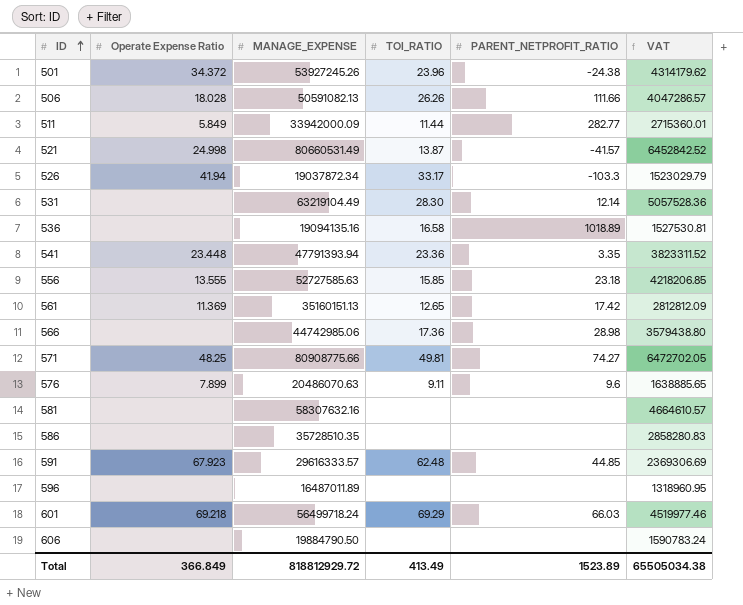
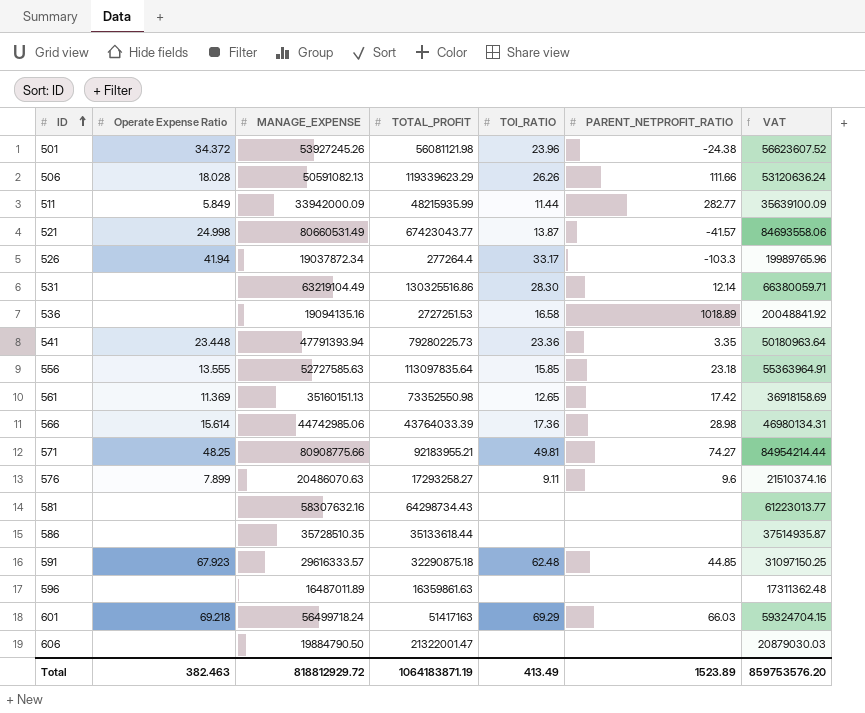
column TOTAL_PROFIT | position: none -> 4
column VAT | formula: [MANAGE_EXPENSE] * 0.08 -> [MANAGE_EXPENSE] * 1.05
566 | Operate Expense Ratio: none -> 15.614
Total | Operate Expense Ratio: 366.849 -> 382.463
Total | VAT: 65505034.38 -> 859753576.20

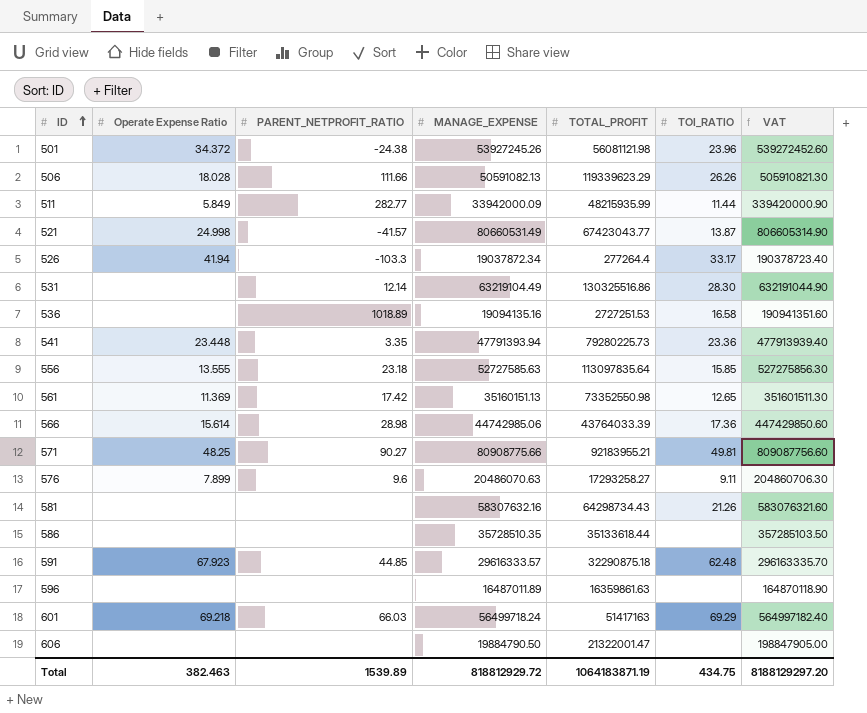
column PARENT_NETPROFIT_RATIO | position: 6 -> 3
column VAT | formula: [MANAGE_EXPENSE] * 1.05 -> [MANAGE_EXPENSE] * 10
571 | PARENT_NETPROFIT_RATIO: 74.27 -> 90.27
581 | TOI_RATIO: none -> 21.26
Total | PARENT_NETPROFIT_RATIO: 1523.89 -> 1539.89
Total | TOI_RATIO: 413.49 -> 434.75
Total | VAT: 859753576.20 -> 8188129297.20

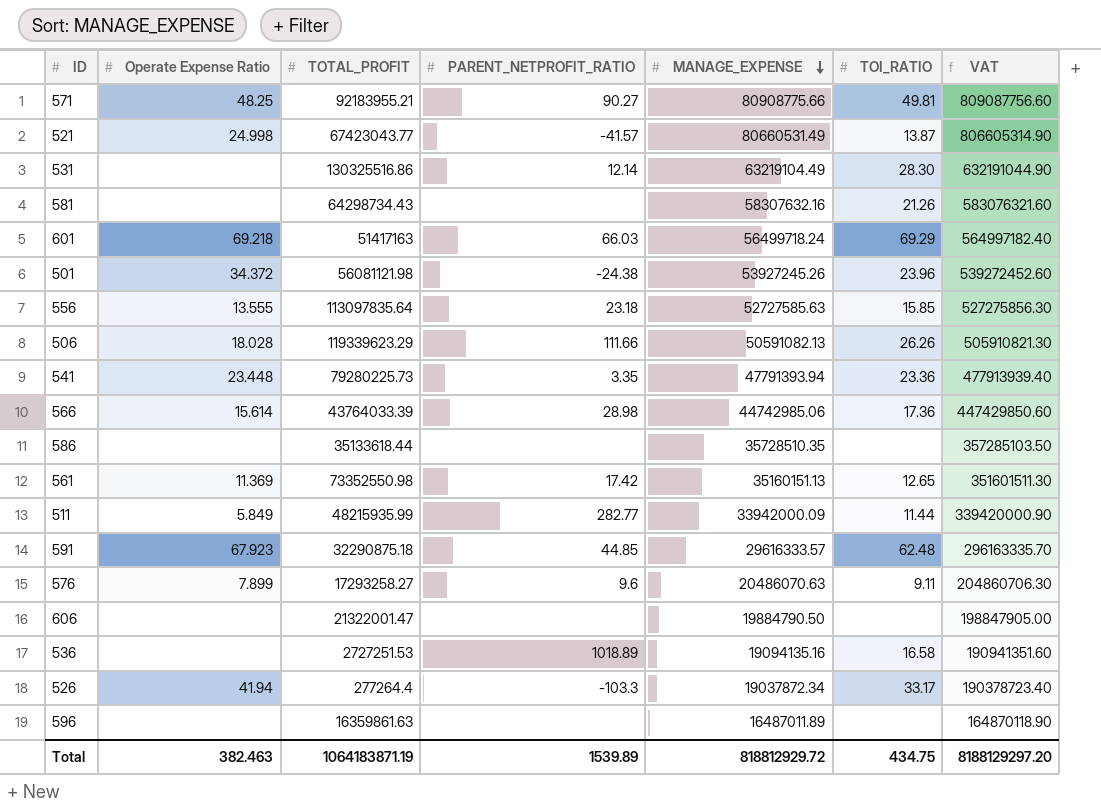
row order: ID ascending -> MANAGE_EXPENSE descending
column TOTAL_PROFIT | position: 5 -> 3

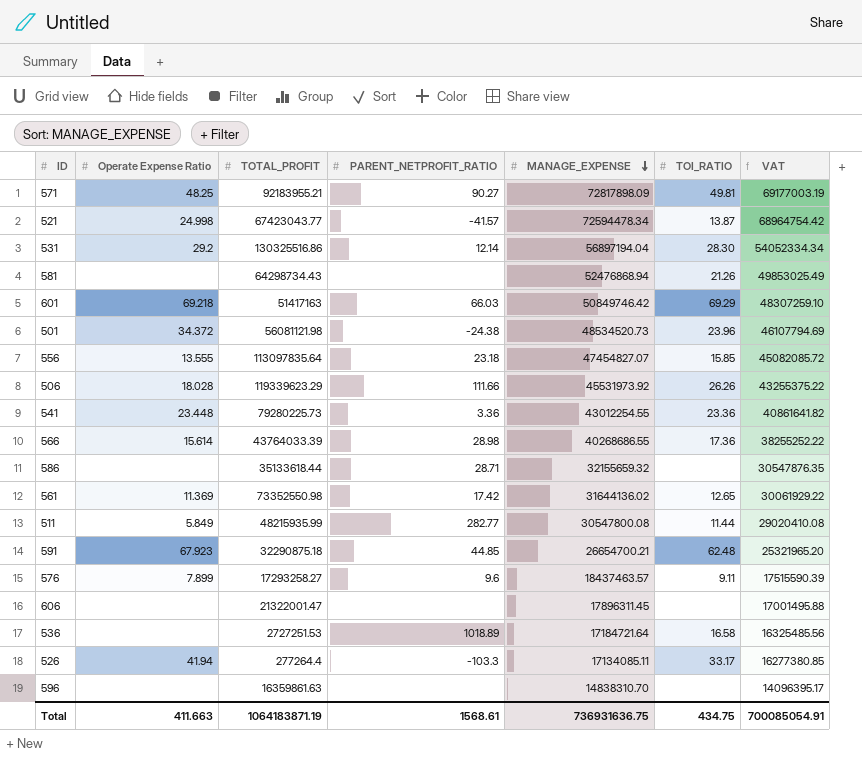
column VAT | formula: [MANAGE_EXPENSE] * 10 -> [MANAGE_EXPENSE] * 0.95
571 | MANAGE_EXPENSE: 80908775.66 -> 72817898.09
521 | MANAGE_EXPENSE: 80660531.49 -> 72594478.34
531 | Operate Expense Ratio: none -> 29.2
531 | MANAGE_EXPENSE: 63219104.49 -> 56897194.04
581 | MANAGE_EXPENSE: 58307632.16 -> 52476868.94
601 | MANAGE_EXPENSE: 56499718.24 -> 50849746.42
501 | MANAGE_EXPENSE: 53927245.26 -> 48534520.73
556 | MANAGE_EXPENSE: 52727585.63 -> 47454827.07
506 | MANAGE_EXPENSE: 50591082.13 -> 45531973.92
541 | PARENT_NETPROFIT_RATIO: 3.35 -> 3.36
541 | MANAGE_EXPENSE: 47791393.94 -> 43012254.55
566 | MANAGE_EXPENSE: 44742985.06 -> 40268686.55
586 | PARENT_NETPROFIT_RATIO: none -> 28.71
586 | MANAGE_EXPENSE: 35728510.35 -> 32155659.32
561 | MANAGE_EXPENSE: 35160151.13 -> 31644136.02
511 | MANAGE_EXPENSE: 33942000.09 -> 30547800.08
591 | MANAGE_EXPENSE: 29616333.57 -> 26654700.21
576 | MANAGE_EXPENSE: 20486070.63 -> 18437463.57
606 | MANAGE_EXPENSE: 19884790.50 -> 17896311.45
536 | MANAGE_EXPENSE: 19094135.16 -> 17184721.64
526 | MANAGE_EXPENSE: 19037872.34 -> 17134085.11
596 | MANAGE_EXPENSE: 16487011.89 -> 14838310.70
Total | Operate Expense Ratio: 382.463 -> 411.663
Total | PARENT_NETPROFIT_RATIO: 1539.89 -> 1568.61
Total | MANAGE_EXPENSE: 818812929.72 -> 736931636.75
Total | VAT: 8188129297.20 -> 700085054.91

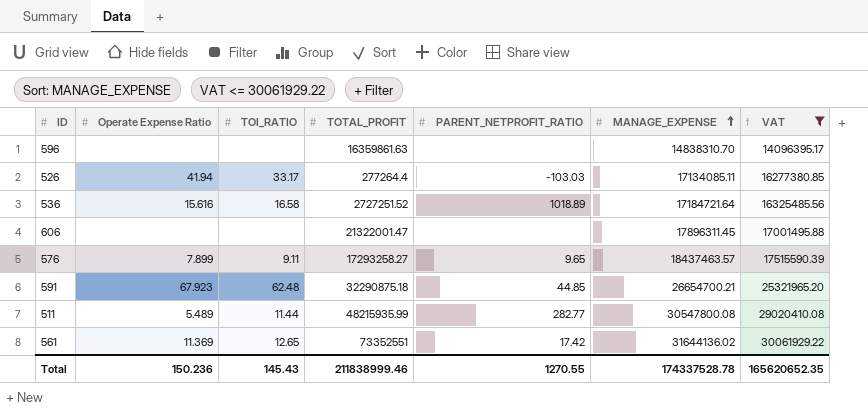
filter: none -> VAT <= 30061929.22
row order: MANAGE_EXPENSE descending -> MANAGE_EXPENSE ascending
column TOI_RATIO | position: 6 -> 3
526 | PARENT_NETPROFIT_RATIO: -103.3 -> -103.03
536 | Operate Expense Ratio: none -> 15.616
536 | TOTAL_PROFIT: 2727251.53 -> 2727251.52
576 | PARENT_NETPROFIT_RATIO: 9.6 -> 9.65
511 | Operate Expense Ratio: 5.849 -> 5.489
561 | TOTAL_PROFIT: 73352550.98 -> 73352551
Total | Operate Expense Ratio: 411.663 -> 150.236
Total | TOI_RATIO: 434.75 -> 145.43
Total | TOTAL_PROFIT: 1064183871.19 -> 211838999.46
Total | PARENT_NETPROFIT_RATIO: 1568.61 -> 1270.55
Total | MANAGE_EXPENSE: 736931636.75 -> 174337528.78
Total | VAT: 700085054.91 -> 165620652.35

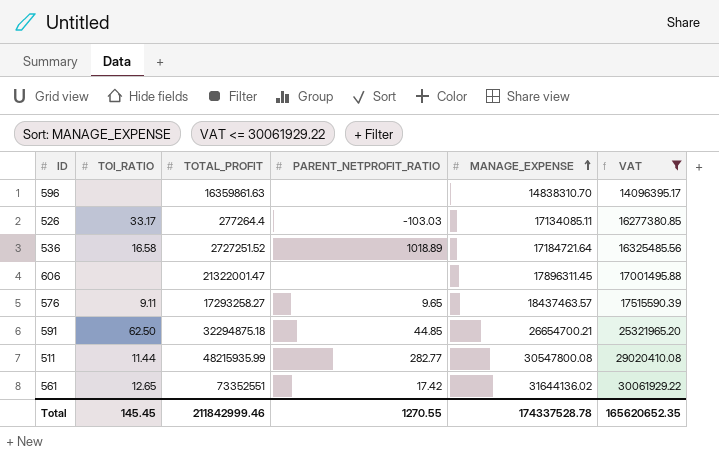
column Operate Expense Ratio | position: 2 -> none
591 | TOI_RATIO: 62.48 -> 62.50
591 | TOTAL_PROFIT: 32290875.18 -> 32294875.18
Total | TOI_RATIO: 145.43 -> 145.45
Total | TOTAL_PROFIT: 211838999.46 -> 211842999.46

